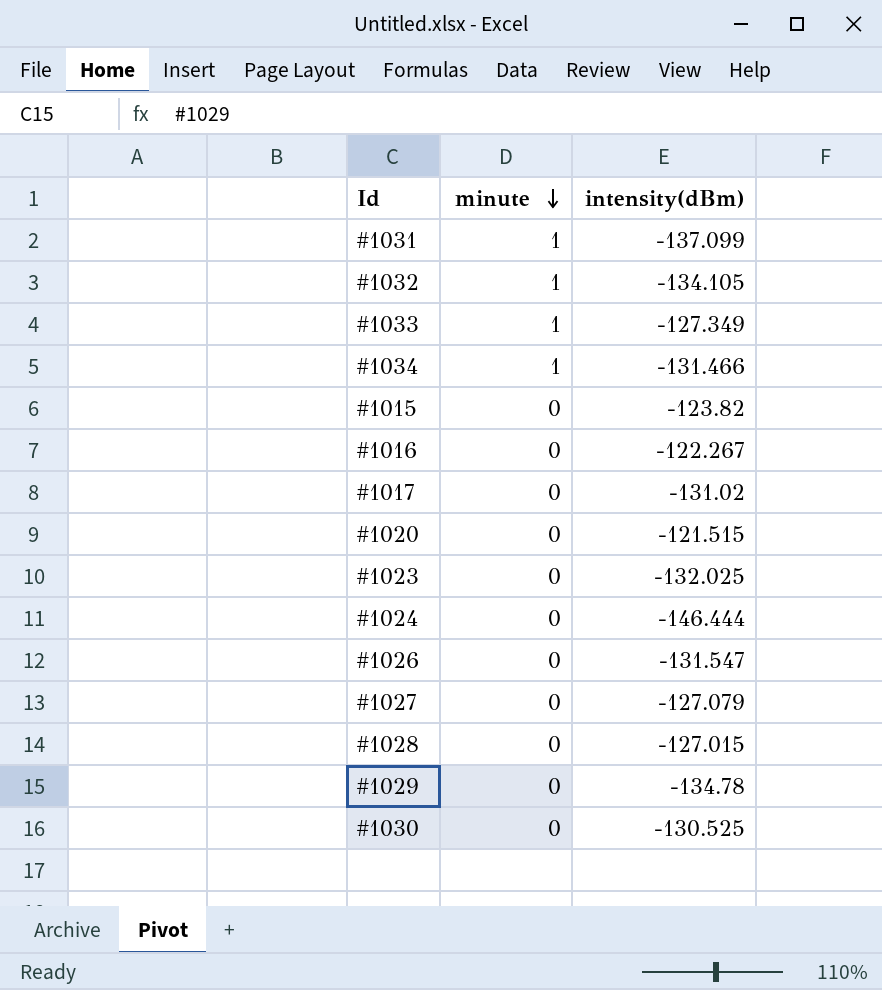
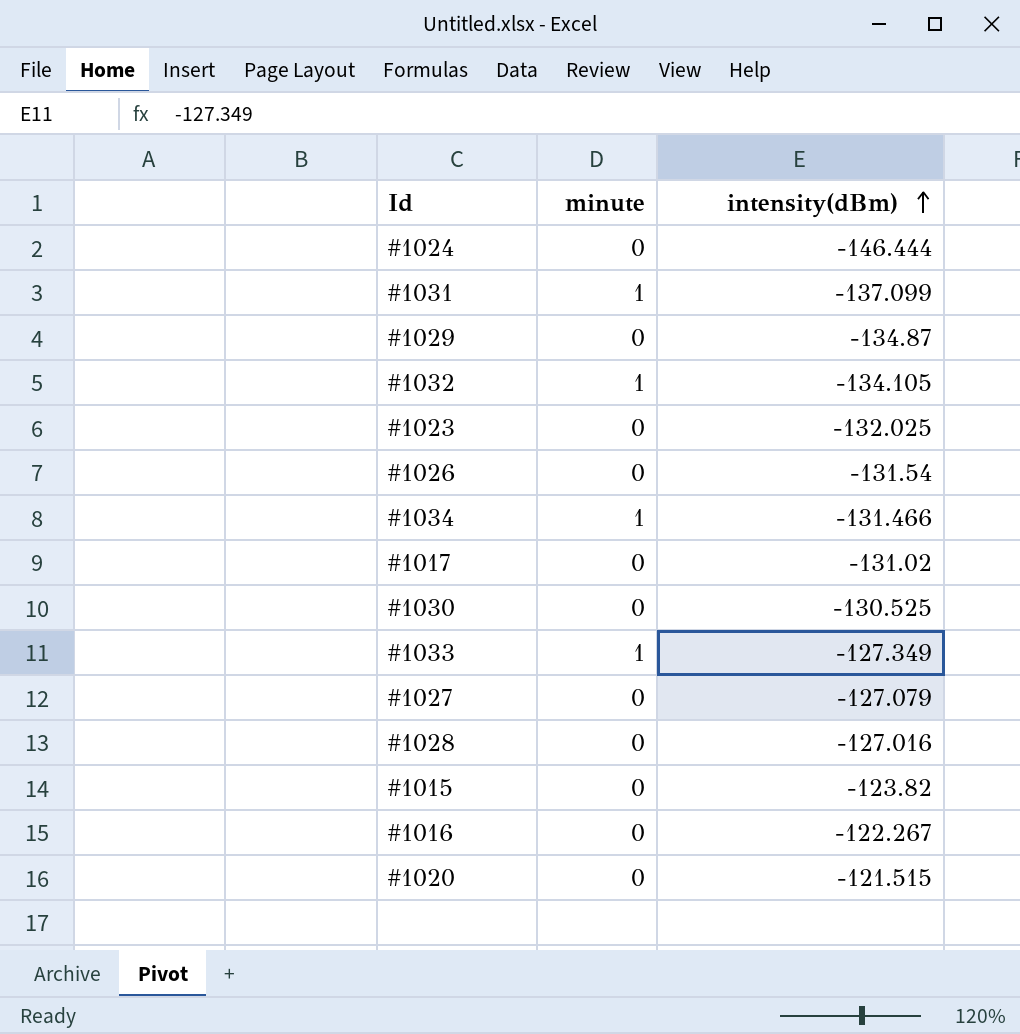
row order: minute descending -> intensity(dBm) ascending
#1029 | intensity(dBm): -134.78 -> -134.87
#1026 | intensity(dBm): -131.547 -> -131.54
#1028 | intensity(dBm): -127.015 -> -127.016

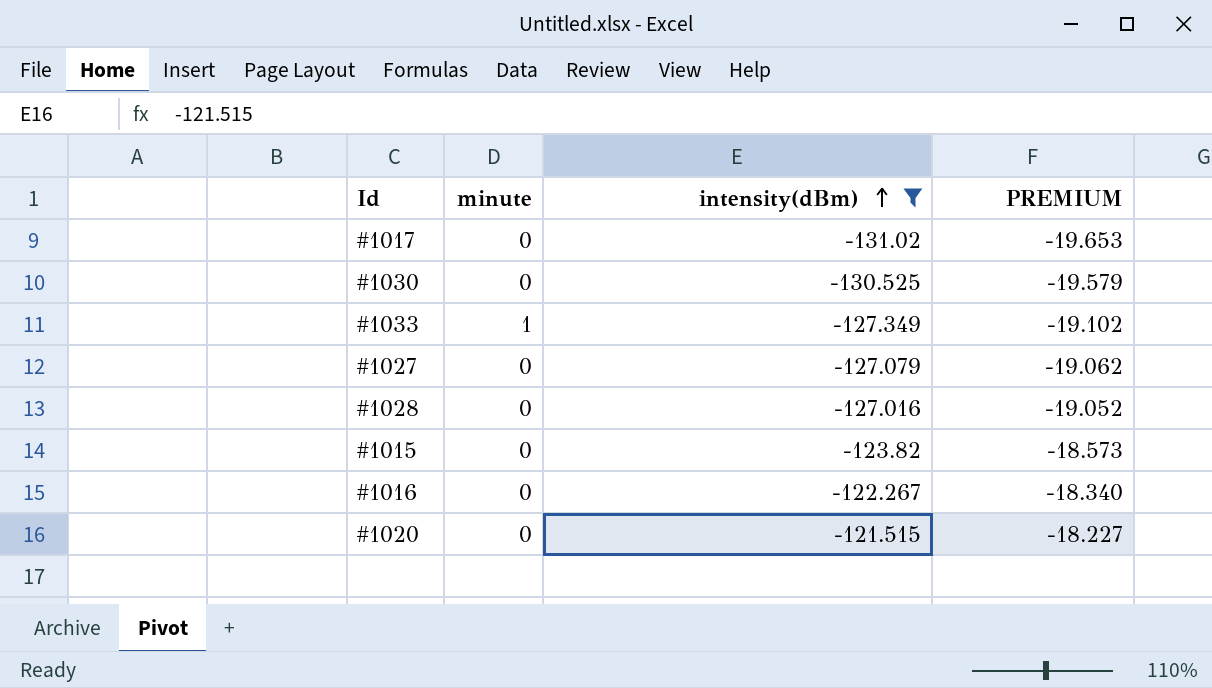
filter: none -> intensity(dBm) >= -131.02
column PREMIUM | formula: none -> [intensity(dBm)] * 0.15

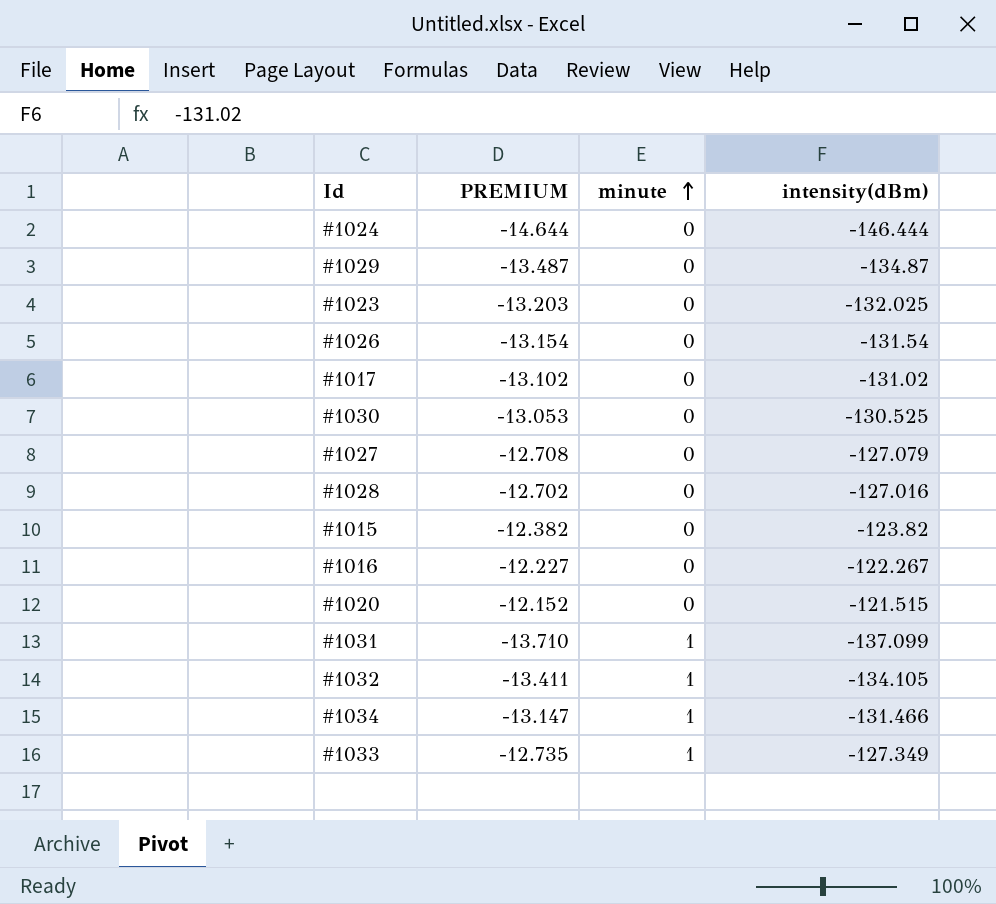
filter: intensity(dBm) >= -131.02 -> none
row order: intensity(dBm) ascending -> minute ascending
column PREMIUM | formula: [intensity(dBm)] * 0.15 -> [intensity(dBm)] * 0.1
column PREMIUM | position: 4 -> 2

